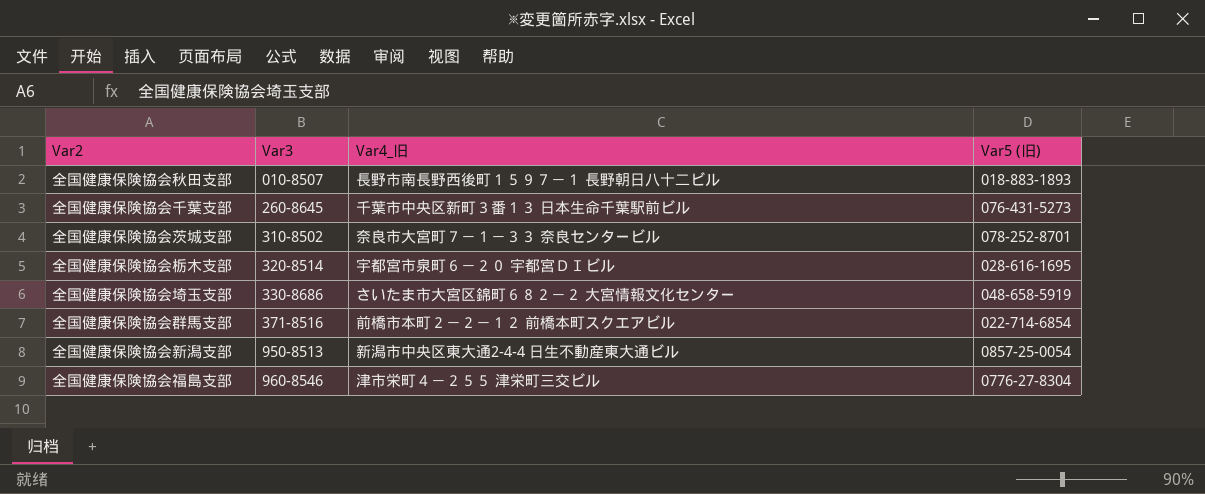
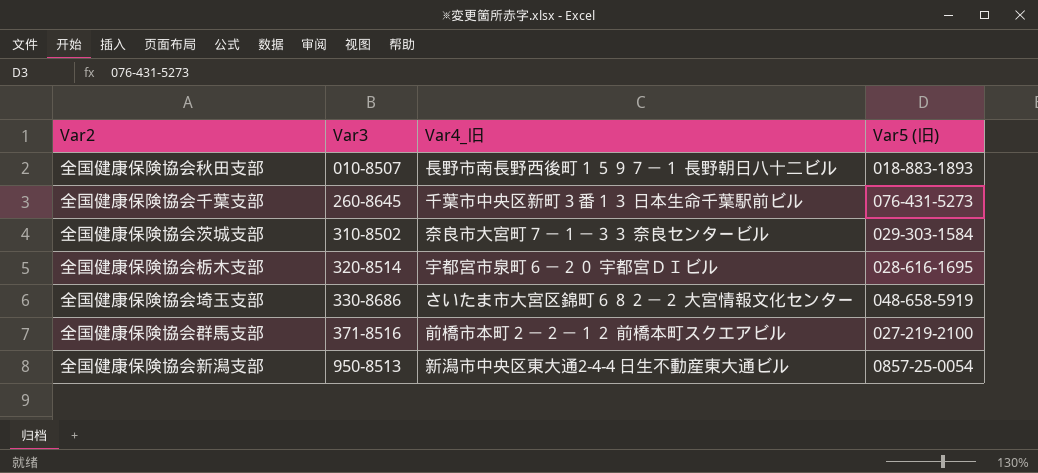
row 全国健康保険協会福島支部: 960-8546 | 津市栄町４－２５５ 津栄町三交ビル | 0776-27-8304 -> none
全国健康保険協会茨城支部 | Var5 (旧): 078-252-8701 -> 029-303-1584
全国健康保険協会群馬支部 | Var5 (旧): 022-714-6854 -> 027-219-2100

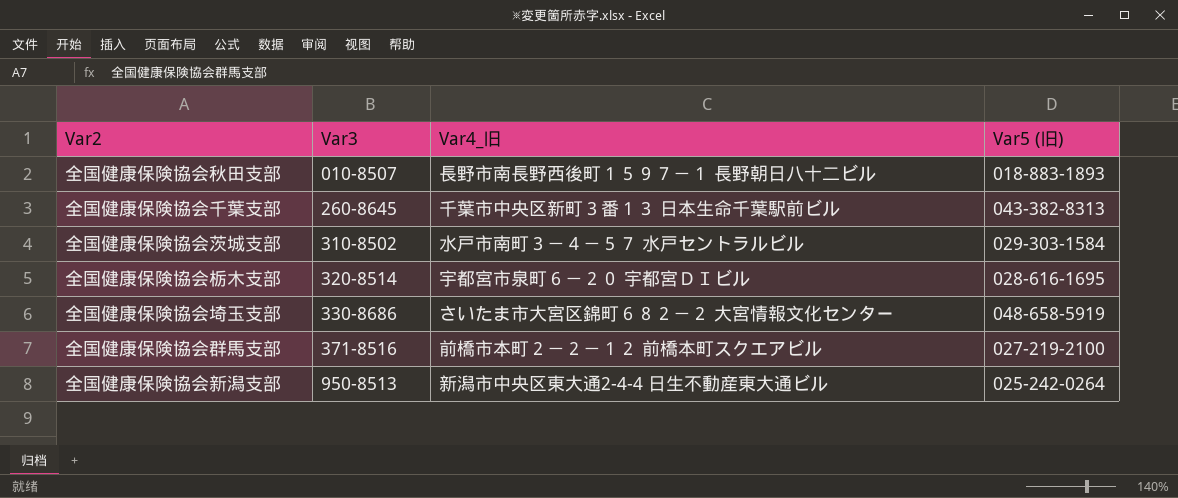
全国健康保険協会千葉支部 | Var5 (旧): 076-431-5273 -> 043-382-8313
全国健康保険協会茨城支部 | Var4_旧: 奈良市大宮町７－１－３３ 奈良センタービル -> 水戸市南町３－４－５７ 水戸セントラルビル
全国健康保険協会新潟支部 | Var5 (旧): 0857-25-0054 -> 025-242-0264

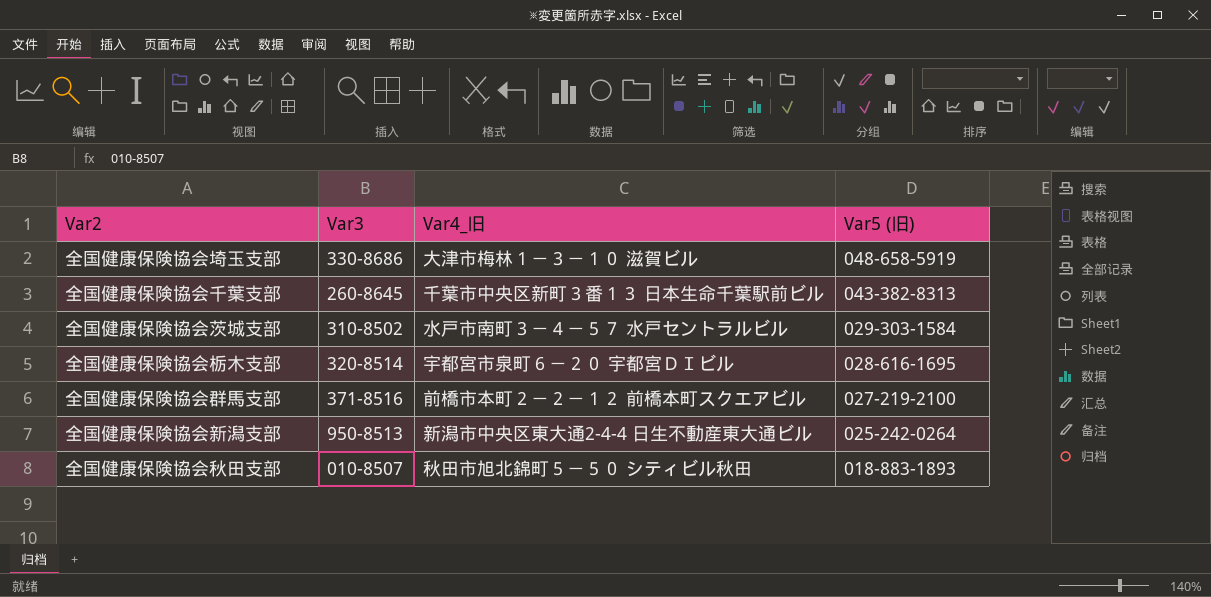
row order: Var3 ascending -> Var5 (旧) descending
全国健康保険協会埼玉支部 | Var4_旧: さいたま市大宮区錦町６８２－２ 大宮情報文化センター -> 大津市梅林１－３－１０ 滋賀ビル
全国健康保険協会秋田支部 | Var4_旧: 長野市南長野西後町１５９７－１ 長野朝日八十二ビル -> 秋田市旭北錦町５－５０ シティビル秋田

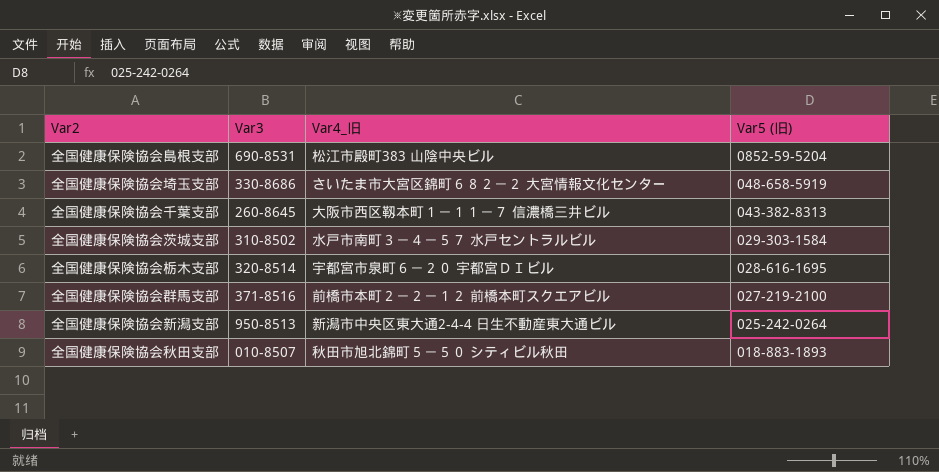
row 全国健康保険協会島根支部: none -> 690-8531 | 松江市殿町383 山陰中央ビル | 0852-59-5204
全国健康保険協会埼玉支部 | Var4_旧: 大津市梅林１－３－１０ 滋賀ビル -> さいたま市大宮区錦町６８２－２ 大宮情報文化センター
全国健康保険協会千葉支部 | Var4_旧: 千葉市中央区新町３番１３ 日本生命千葉駅前ビル -> 大阪市西区靱本町１－１１－７ 信濃橋三井ビル

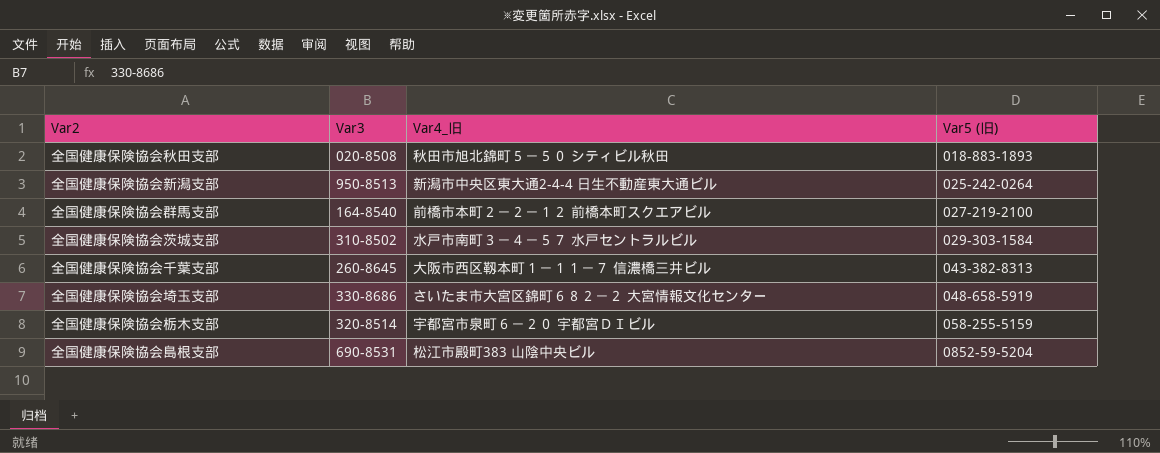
row order: Var5 (旧) descending -> Var5 (旧) ascending
全国健康保険協会秋田支部 | Var3: 010-8507 -> 020-8508
全国健康保険協会群馬支部 | Var3: 371-8516 -> 164-8540
全国健康保険協会栃木支部 | Var5 (旧): 028-616-1695 -> 058-255-5159

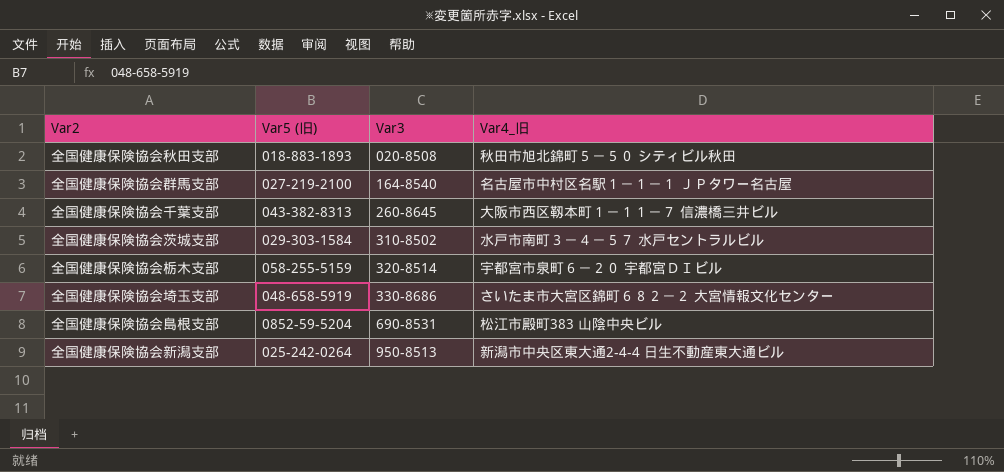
row order: Var5 (旧) ascending -> Var3 ascending
column Var5 (旧) | position: 4 -> 2
全国健康保険協会群馬支部 | Var4_旧: 前橋市本町２－２－１２ 前橋本町スクエアビル -> 名古屋市中村区名駅１－１－１ ＪＰタワー名古屋

